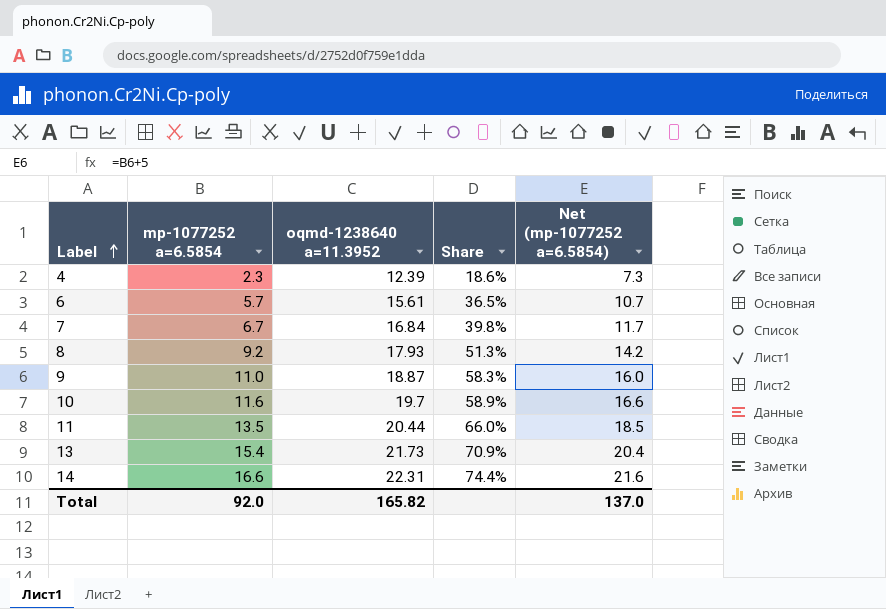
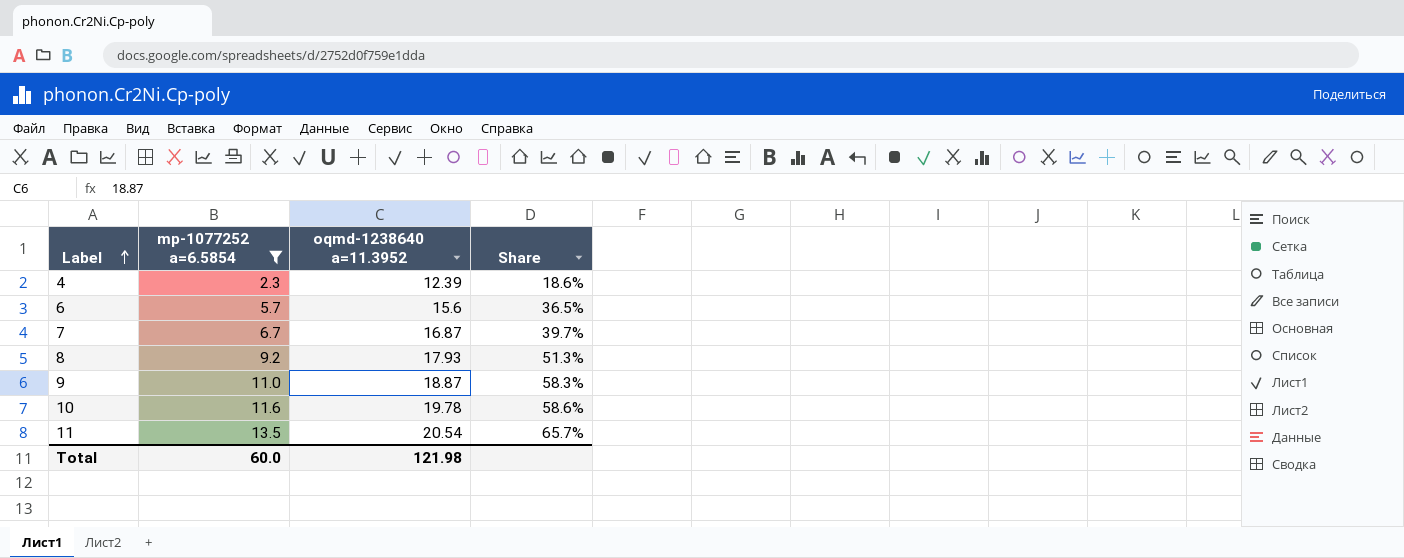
filter: none -> mp-1077252 a=6.5854 <= 13.5
column Net (mp-1077252 a=6.5854) | formula: [mp-1077252 a=6.5854] + 5 -> none
6 | oqmd-1238640 a=11.3952: 15.61 -> 15.6
7 | oqmd-1238640 a=11.3952: 16.84 -> 16.87
7 | Share: 39.8% -> 39.7%
10 | oqmd-1238640 a=11.3952: 19.7 -> 19.78
10 | Share: 58.9% -> 58.6%
11 | oqmd-1238640 a=11.3952: 20.44 -> 20.54
11 | Share: 66.0% -> 65.7%
Total | mp-1077252 a=6.5854: 92.0 -> 60.0
Total | oqmd-1238640 a=11.3952: 165.82 -> 121.98

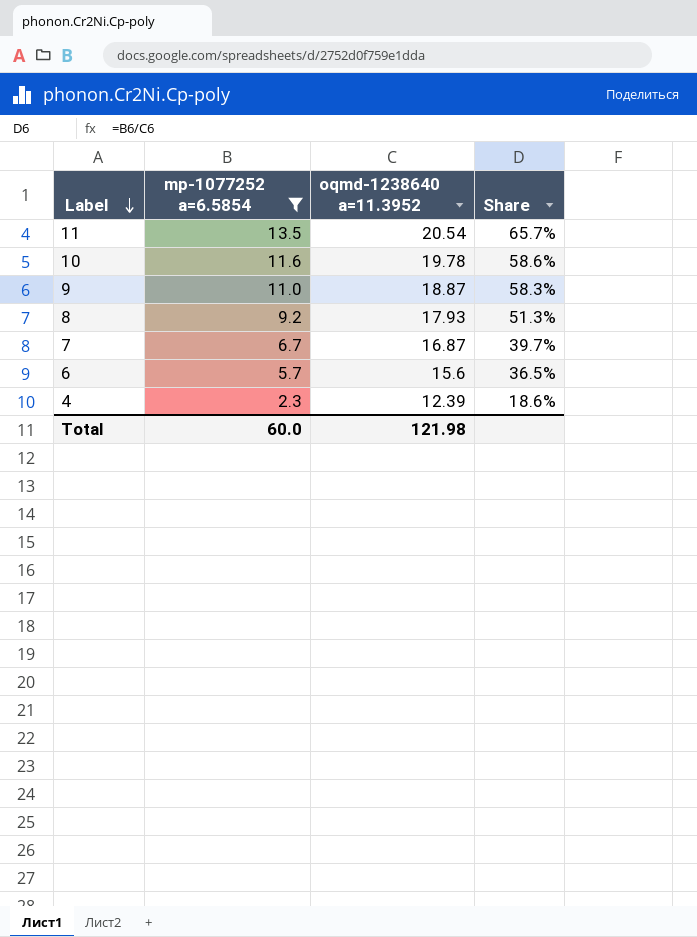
row order: Label ascending -> Label descending

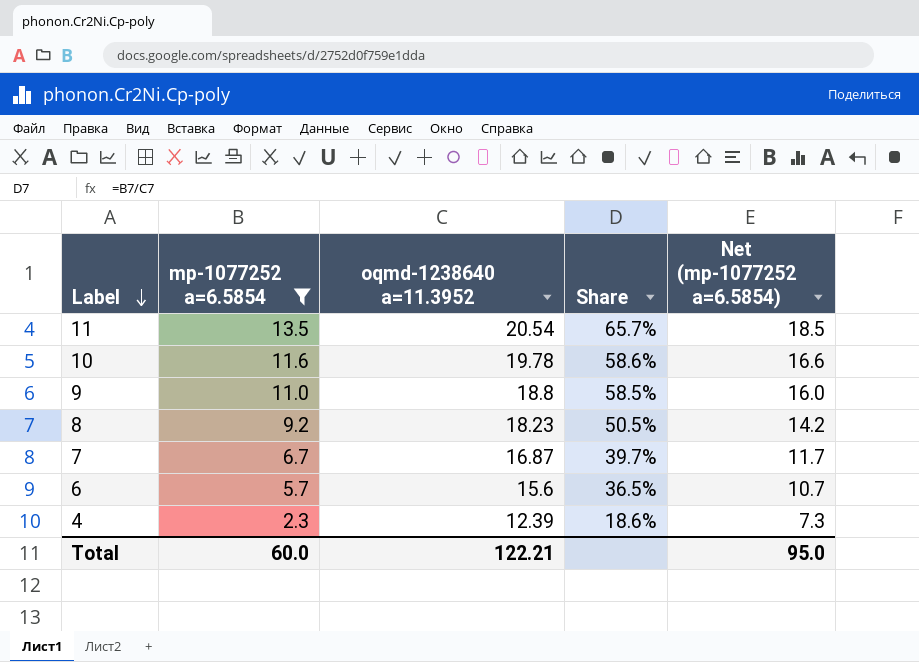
column Net (mp-1077252 a=6.5854) | formula: none -> [mp-1077252 a=6.5854] + 5
9 | oqmd-1238640 a=11.3952: 18.87 -> 18.8
9 | Share: 58.3% -> 58.5%
8 | oqmd-1238640 a=11.3952: 17.93 -> 18.23
8 | Share: 51.3% -> 50.5%
Total | oqmd-1238640 a=11.3952: 121.98 -> 122.21

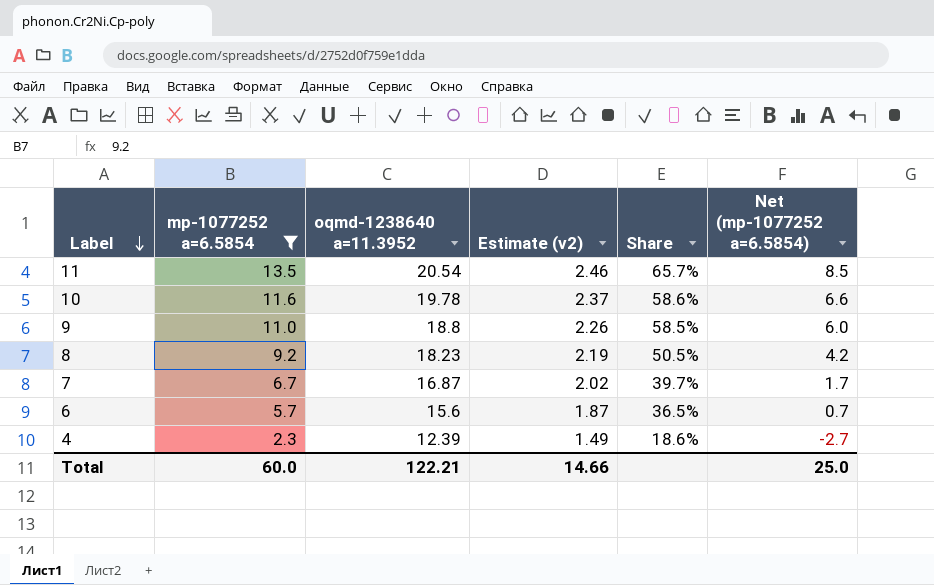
column Estimate (v2) | formula: none -> [oqmd-1238640 a=11.3952] * 0.12
column Net (mp-1077252 a=6.5854) | formula: [mp-1077252 a=6.5854] + 5 -> [mp-1077252 a=6.5854] - 5
Total | Net (mp-1077252 a=6.5854): 95.0 -> 25.0

